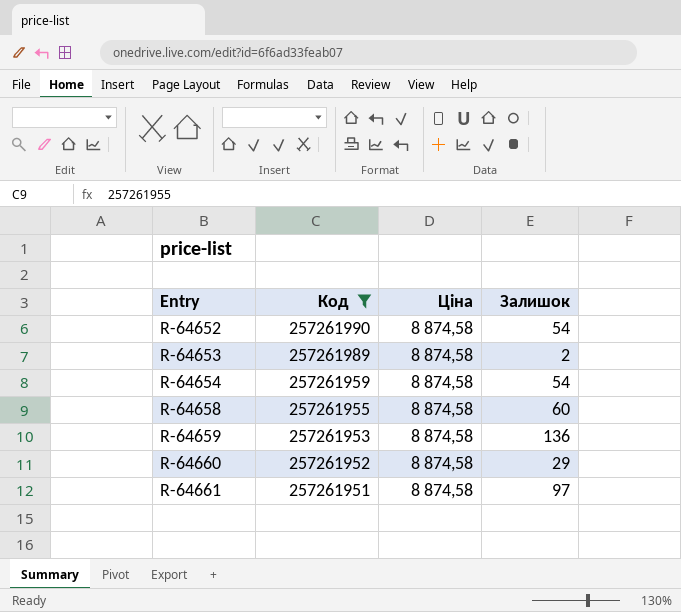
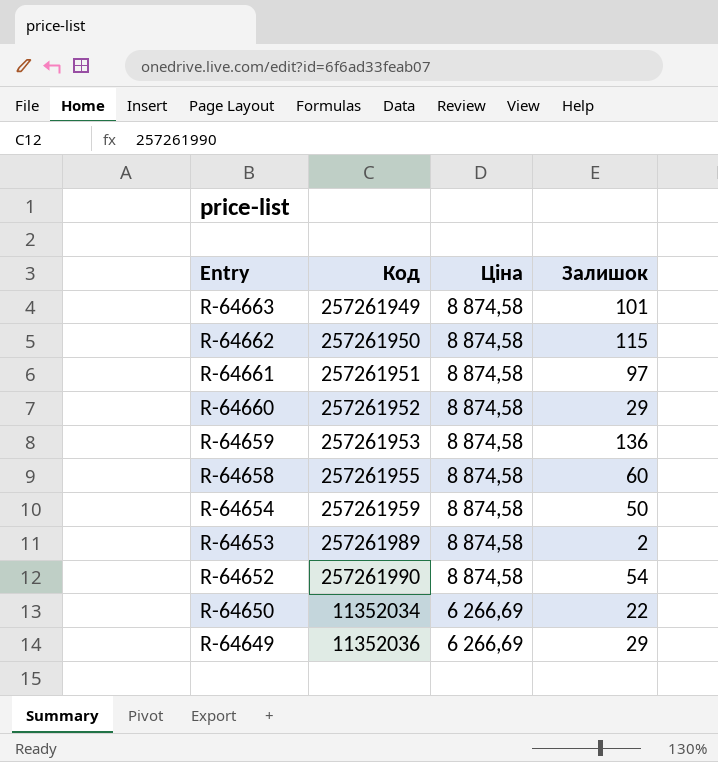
filter: Код >= 257261951 -> none
row order: Entry ascending -> Entry descending
R-64654 | Залишок: 54 -> 50

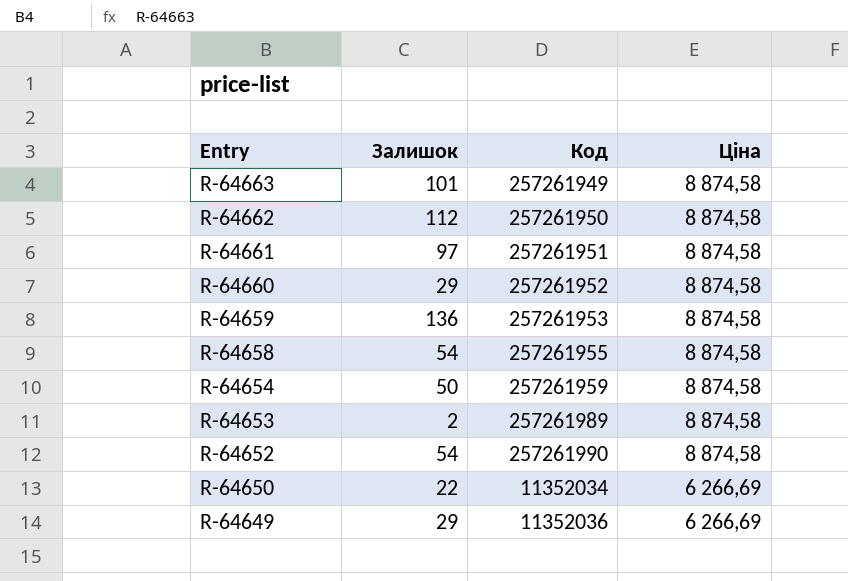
column Залишок | position: 4 -> 2
R-64662 | Залишок: 115 -> 112
R-64658 | Залишок: 60 -> 54

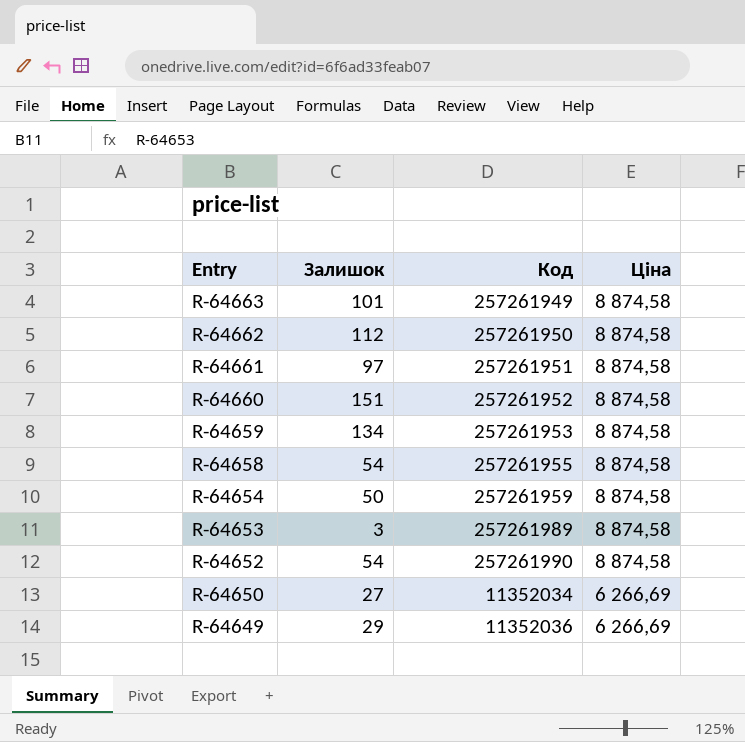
R-64660 | Залишок: 29 -> 151
R-64659 | Залишок: 136 -> 134
R-64653 | Залишок: 2 -> 3
R-64650 | Залишок: 22 -> 27

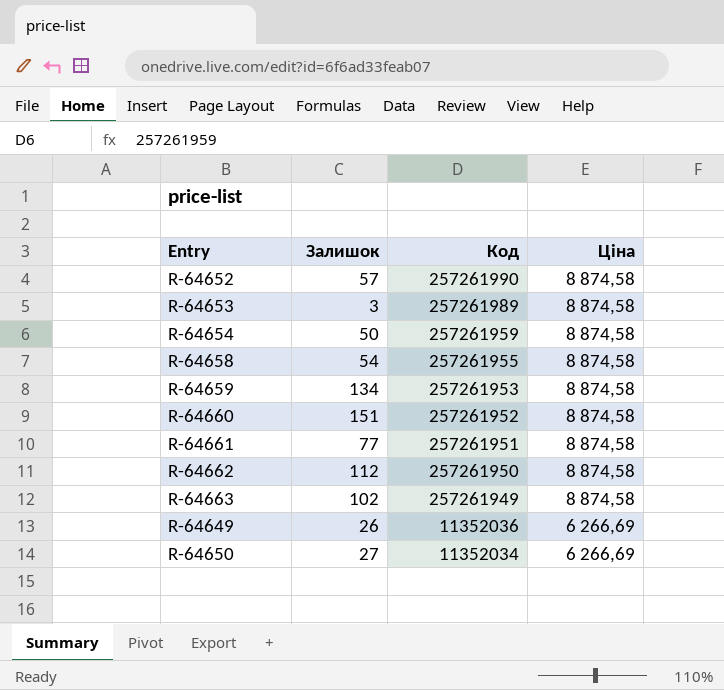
row order: Entry descending -> Код descending
R-64652 | Залишок: 54 -> 57
R-64661 | Залишок: 97 -> 77
R-64663 | Залишок: 101 -> 102
R-64649 | Залишок: 29 -> 26

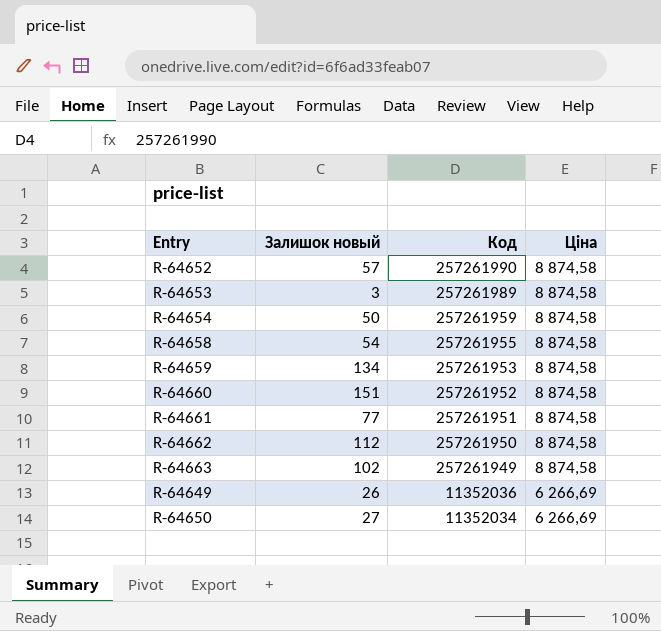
column name: Залишок -> Залишок новый

